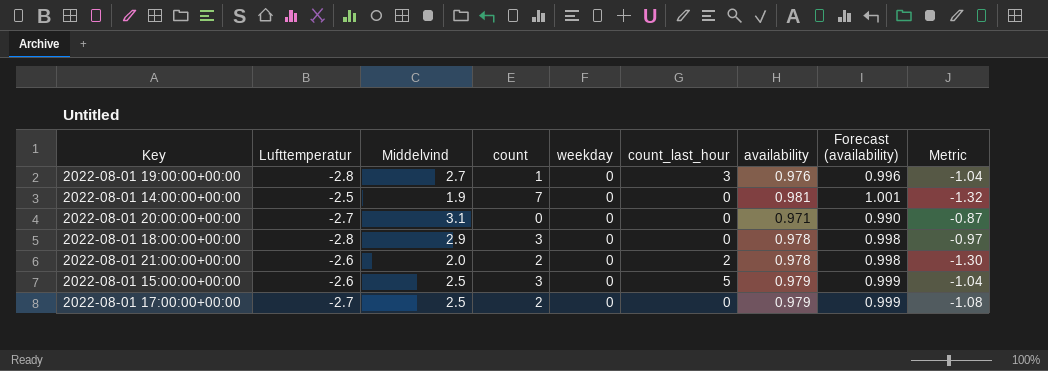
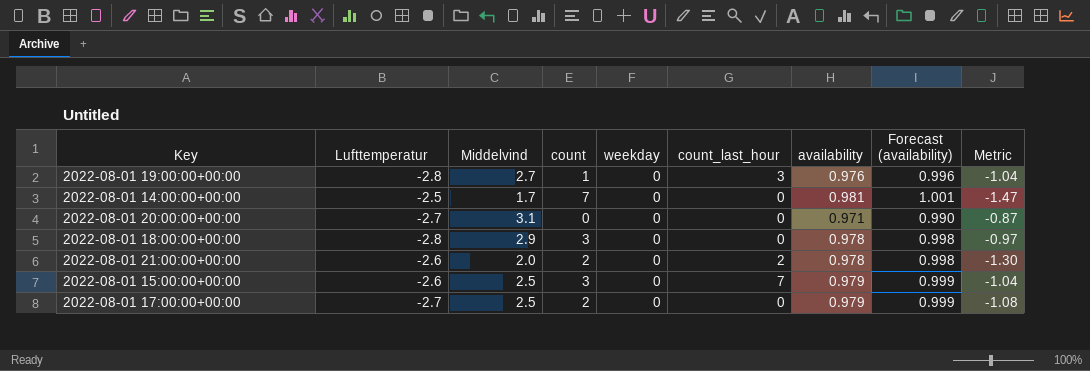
2022-08-01 14:00:00+00:00 | Middelvind: 1.9 -> 1.7
2022-08-01 14:00:00+00:00 | Metric: -1.32 -> -1.47
2022-08-01 15:00:00+00:00 | count_last_hour: 5 -> 7

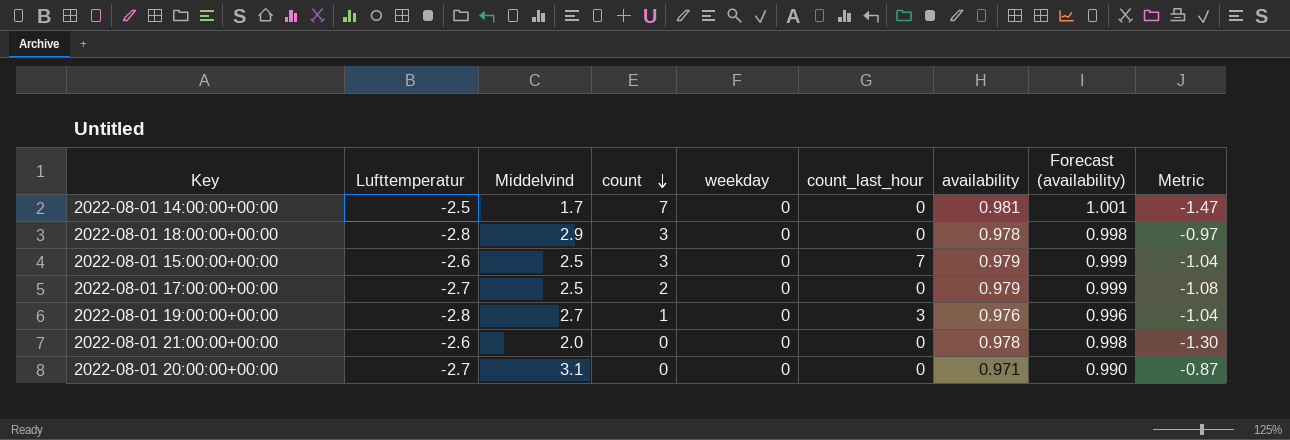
row order: none -> count descending
2022-08-01 21:00:00+00:00 | count: 2 -> 0
2022-08-01 21:00:00+00:00 | count_last_hour: 2 -> 0

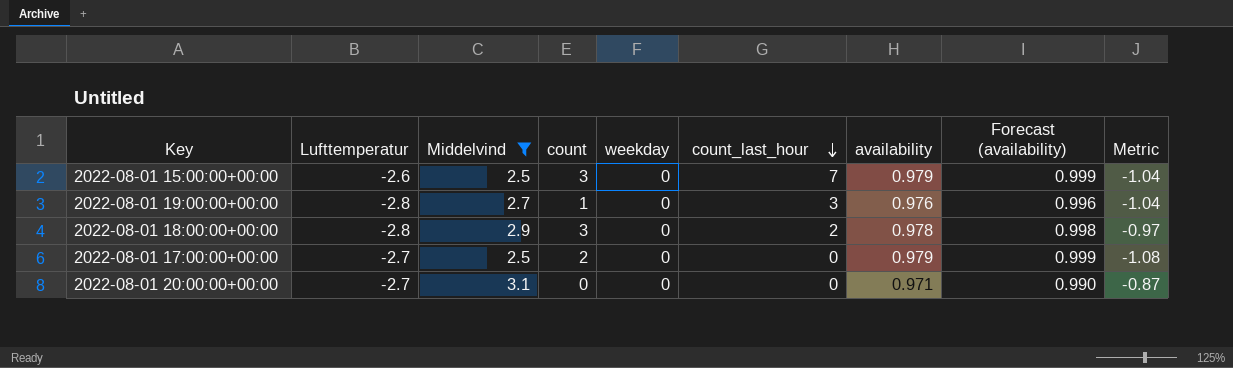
filter: none -> Middelvind >= 2.5
row order: count descending -> count_last_hour descending
2022-08-01 18:00:00+00:00 | count_last_hour: 0 -> 2

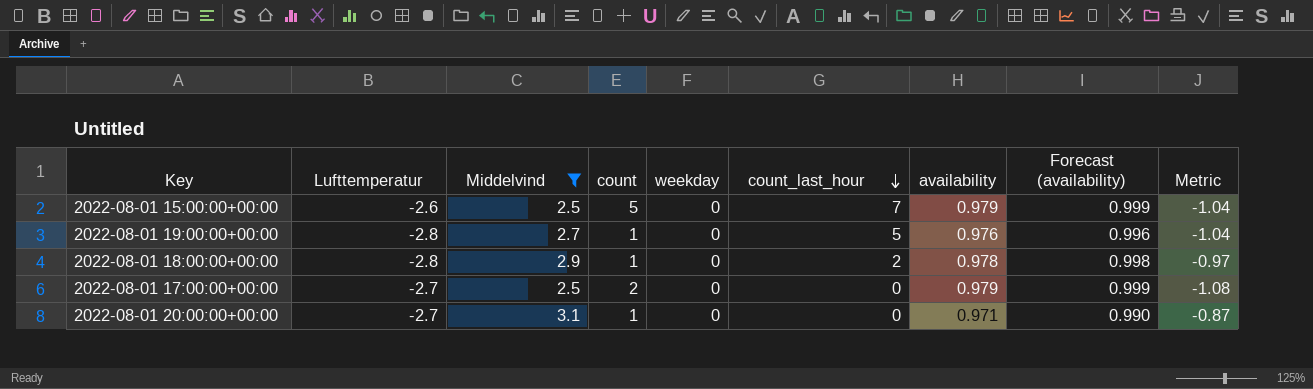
2022-08-01 15:00:00+00:00 | count: 3 -> 5
2022-08-01 19:00:00+00:00 | count_last_hour: 3 -> 5
2022-08-01 18:00:00+00:00 | count: 3 -> 1
2022-08-01 20:00:00+00:00 | count: 0 -> 1

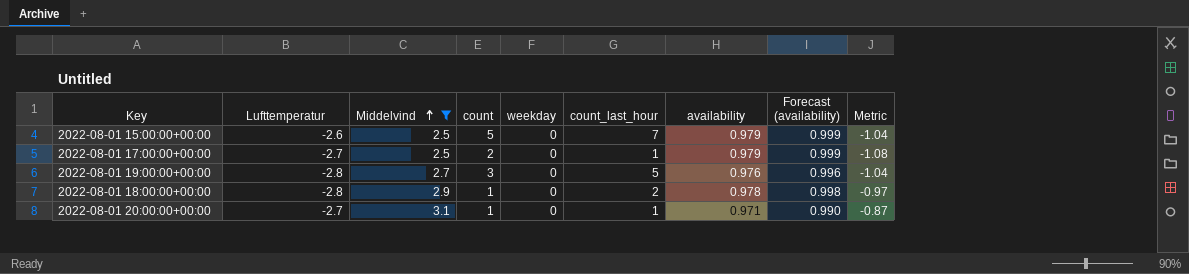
row order: count_last_hour descending -> Middelvind ascending
2022-08-01 17:00:00+00:00 | count_last_hour: 0 -> 1
2022-08-01 19:00:00+00:00 | count: 1 -> 3
2022-08-01 20:00:00+00:00 | count_last_hour: 0 -> 1

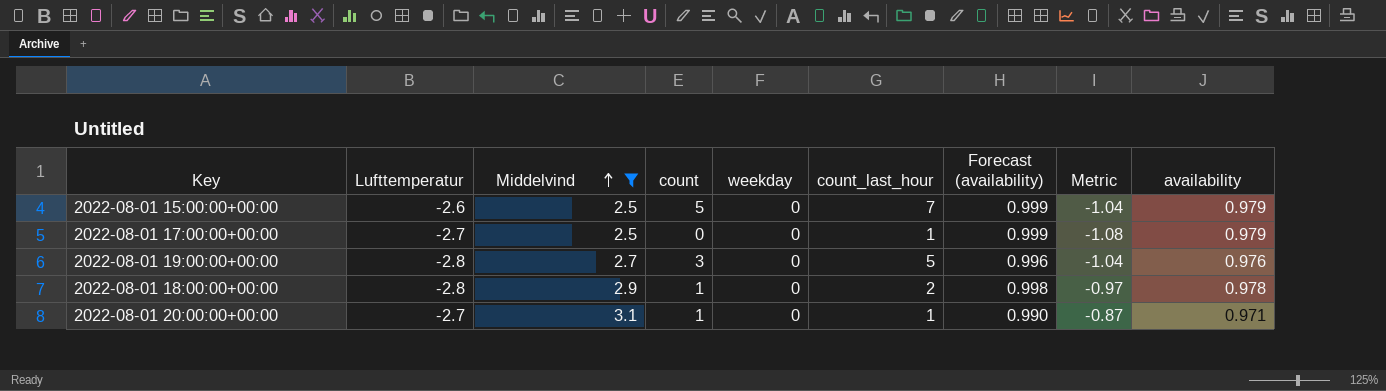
column availability | position: 7 -> 9
2022-08-01 17:00:00+00:00 | count: 2 -> 0

